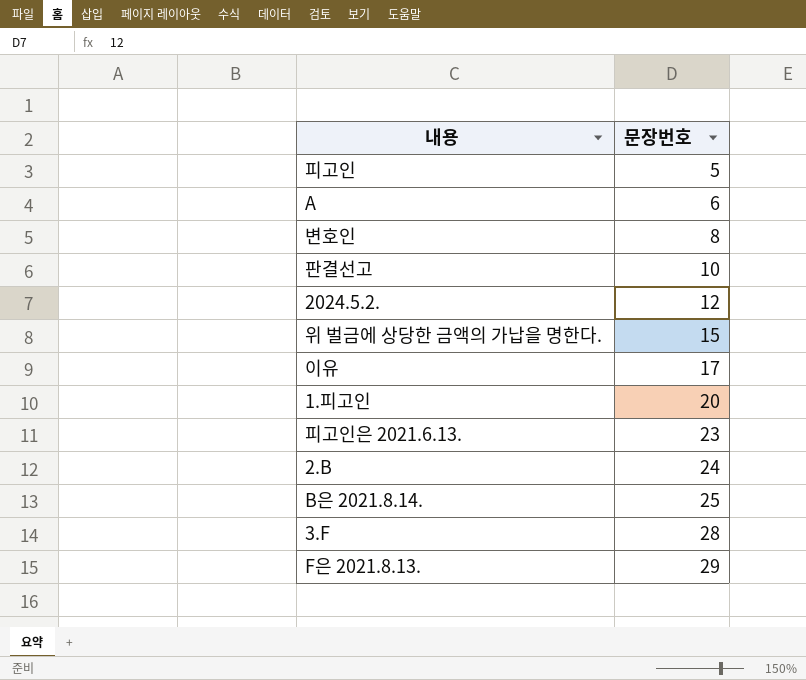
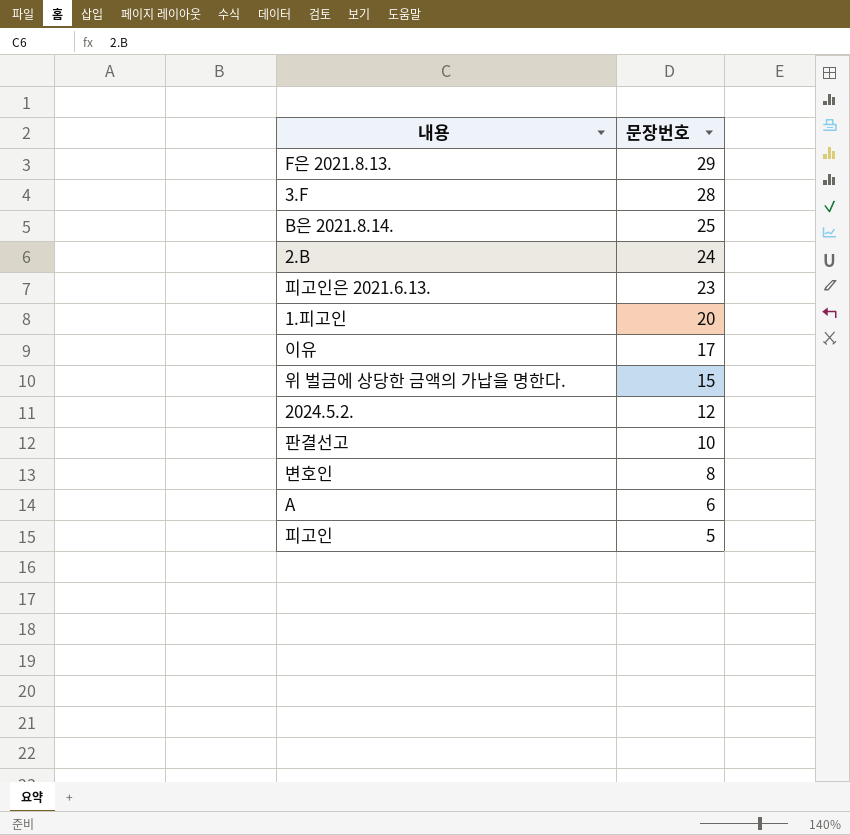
row order: 문장번호 ascending -> 문장번호 descending

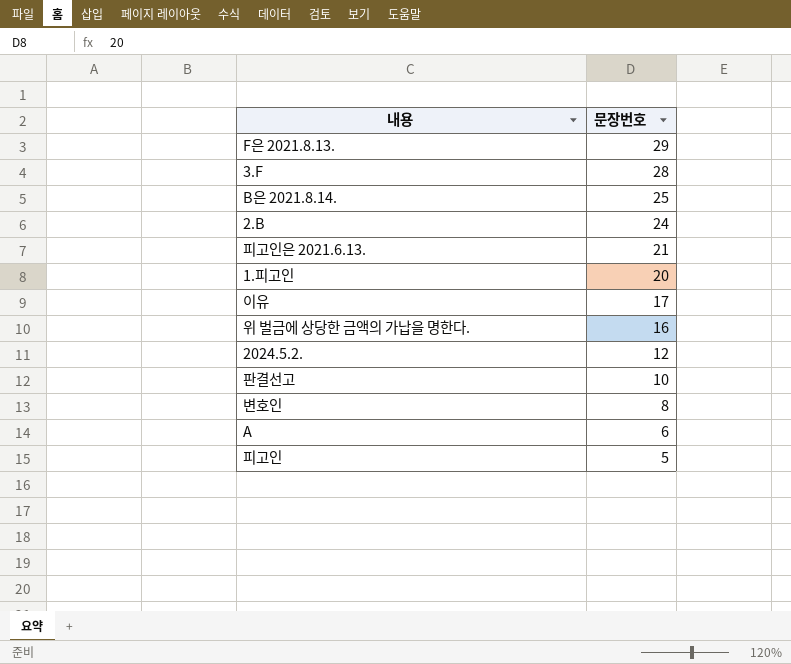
피고인은 2021.6.13. | 문장번호: 23 -> 21
위 벌금에 상당한 금액의 가납을 명한다. | 문장번호: 15 -> 16

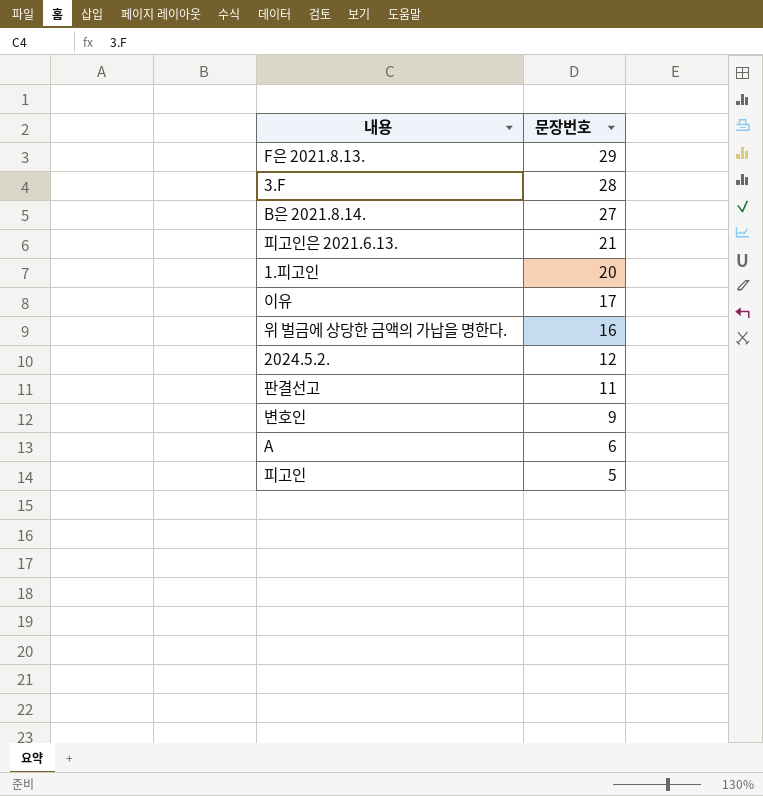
row 2.B: 24 -> none
B은 2021.8.14. | 문장번호: 25 -> 27
판결선고 | 문장번호: 10 -> 11
변호인 | 문장번호: 8 -> 9

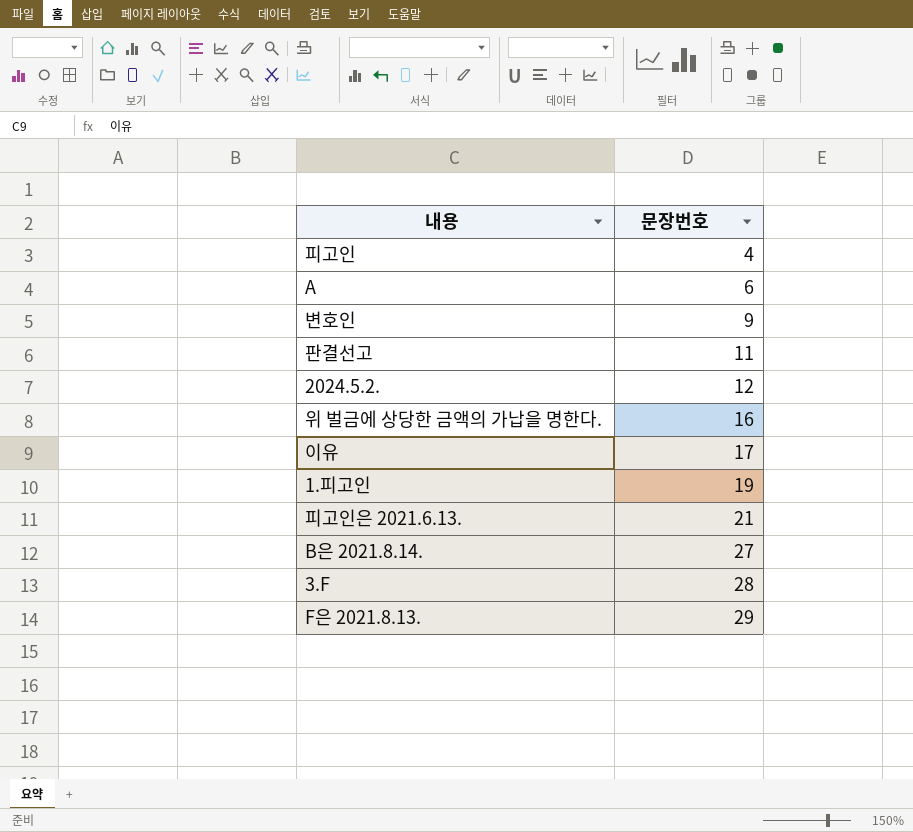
row order: 문장번호 descending -> 문장번호 ascending
피고인 | 문장번호: 5 -> 4
1.피고인 | 문장번호: 20 -> 19

